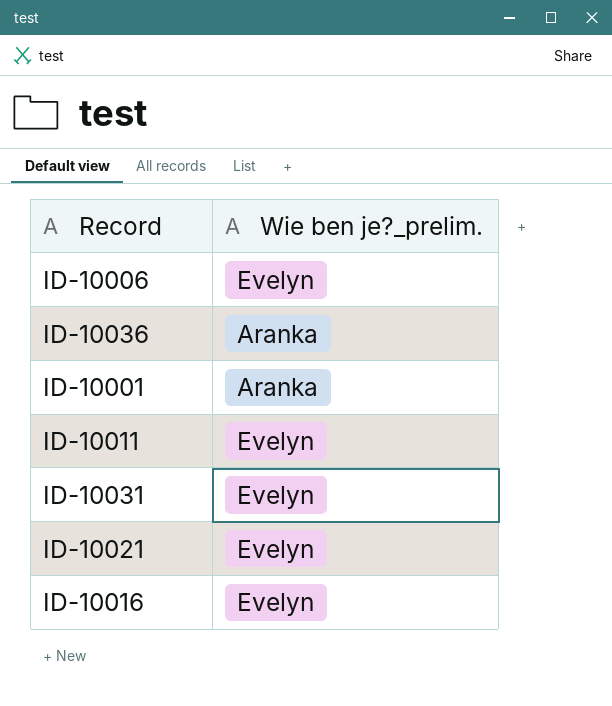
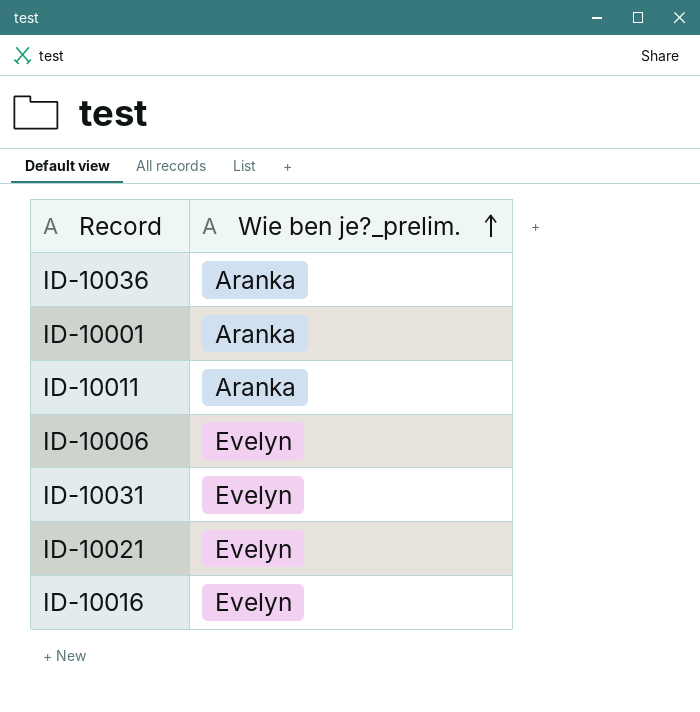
row order: none -> Wie ben je?_prelim. ascending
ID-10011 | Wie ben je?_prelim.: Evelyn -> Aranka

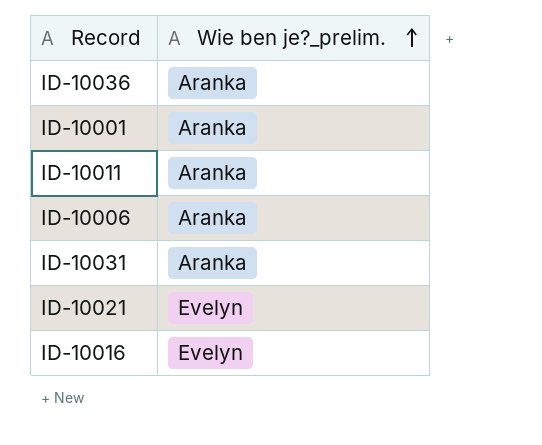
ID-10006 | Wie ben je?_prelim.: Evelyn -> Aranka
ID-10031 | Wie ben je?_prelim.: Evelyn -> Aranka

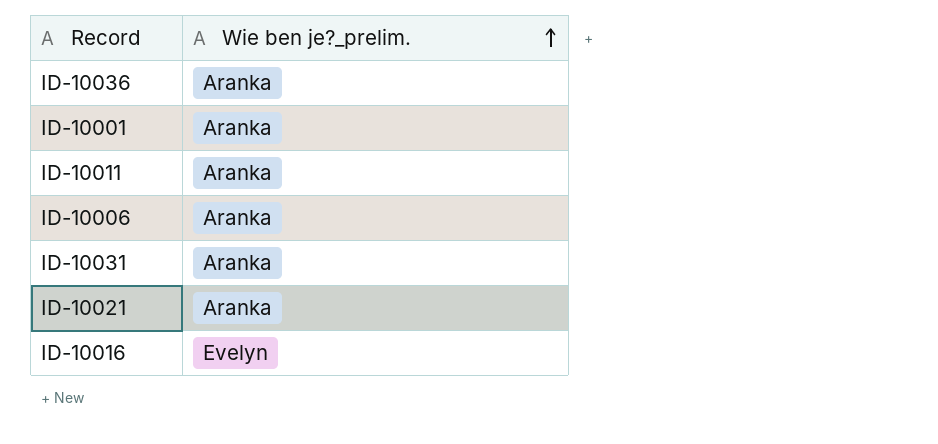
ID-10021 | Wie ben je?_prelim.: Evelyn -> Aranka

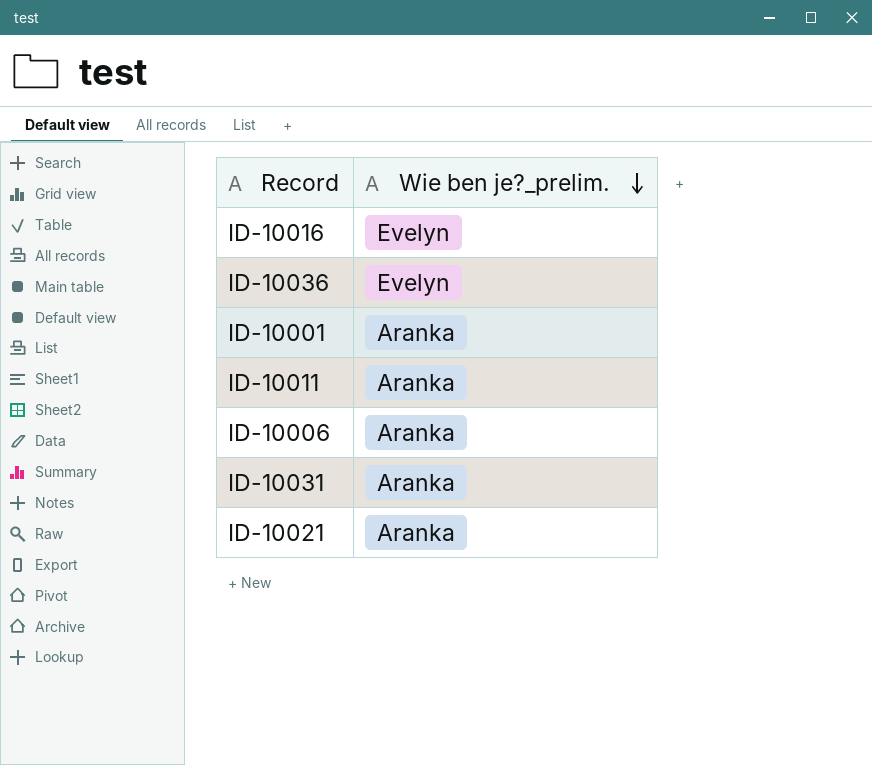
row order: Wie ben je?_prelim. ascending -> Wie ben je?_prelim. descending
ID-10036 | Wie ben je?_prelim.: Aranka -> Evelyn

